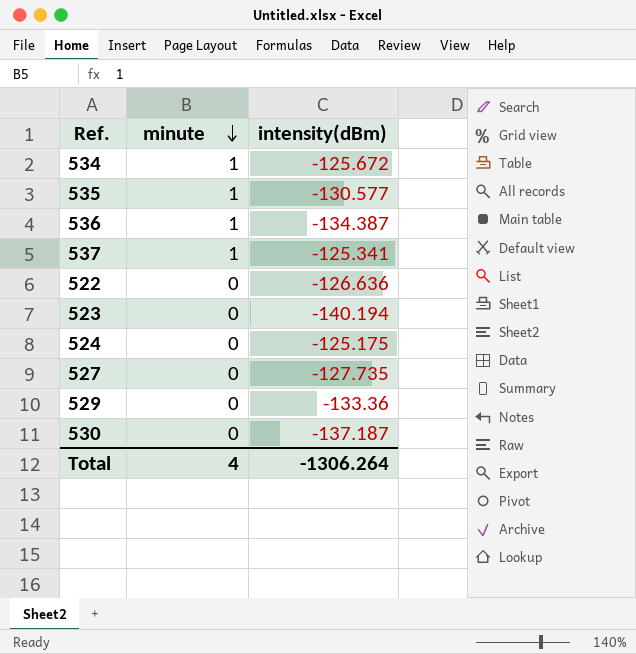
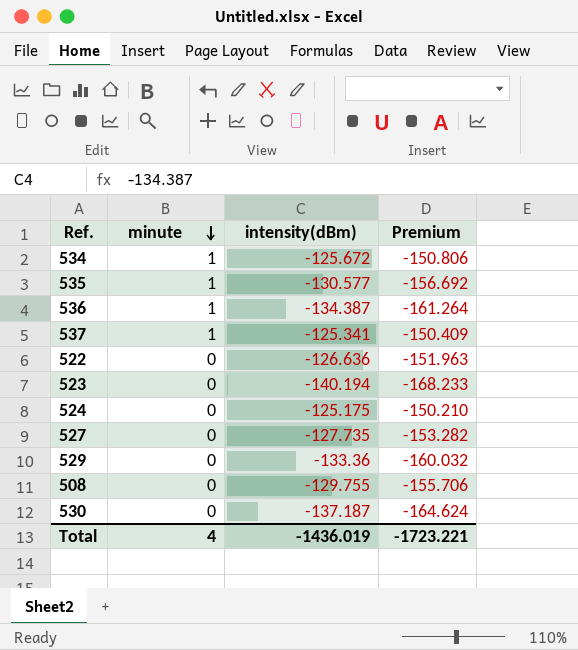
column Premium | formula: none -> [intensity(dBm)] * 1.2
row 508: none -> 0 | -129.755 | -155.706
Total | intensity(dBm): -1306.264 -> -1436.019

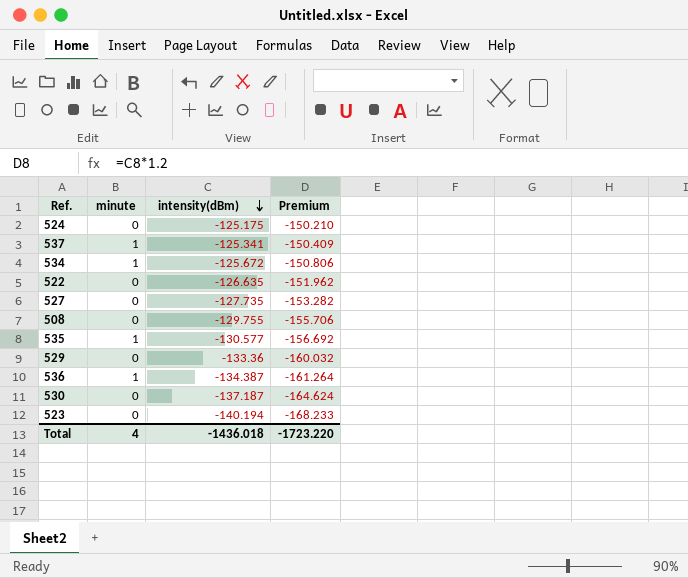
row order: minute descending -> intensity(dBm) descending
522 | intensity(dBm): -126.636 -> -126.635
522 | Premium: -151.963 -> -151.962
Total | intensity(dBm): -1436.019 -> -1436.018
Total | Premium: -1723.221 -> -1723.220

